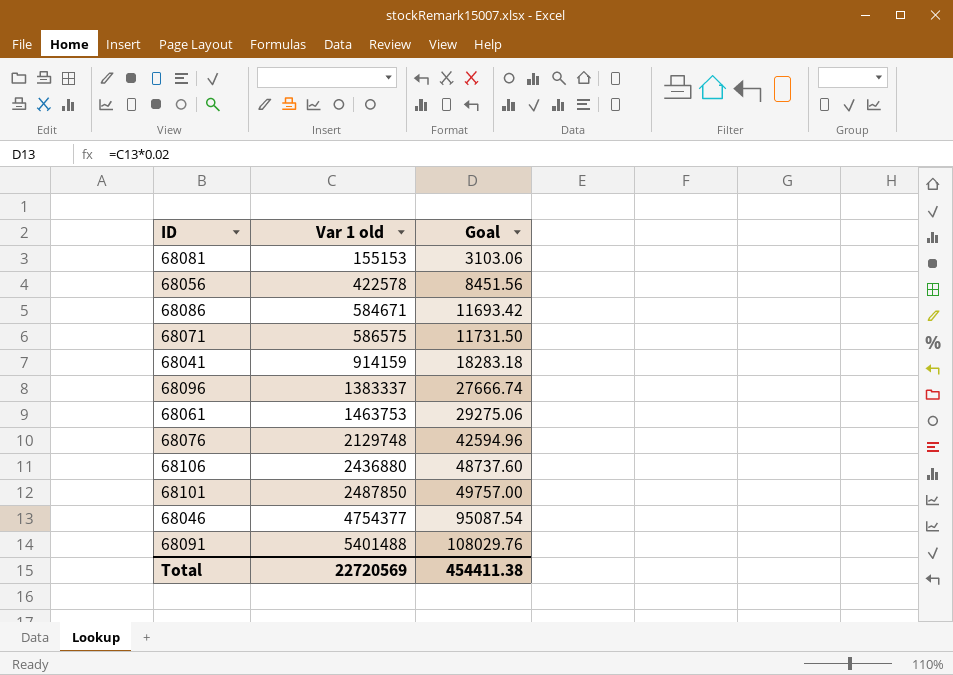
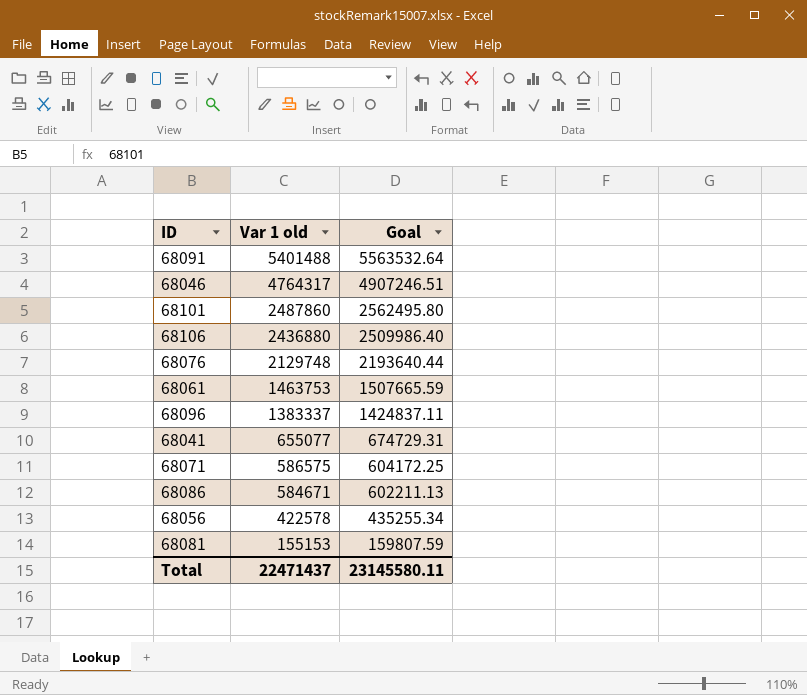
row order: Var 1 old ascending -> Var 1 old descending
column Goal | formula: [Var 1 old] * 0.02 -> [Var 1 old] * 1.03
68046 | Var 1 old: 4754377 -> 4764317
68101 | Var 1 old: 2487850 -> 2487860
68041 | Var 1 old: 914159 -> 655077
Total | Var 1 old: 22720569 -> 22471437
Total | Goal: 454411.38 -> 23145580.11

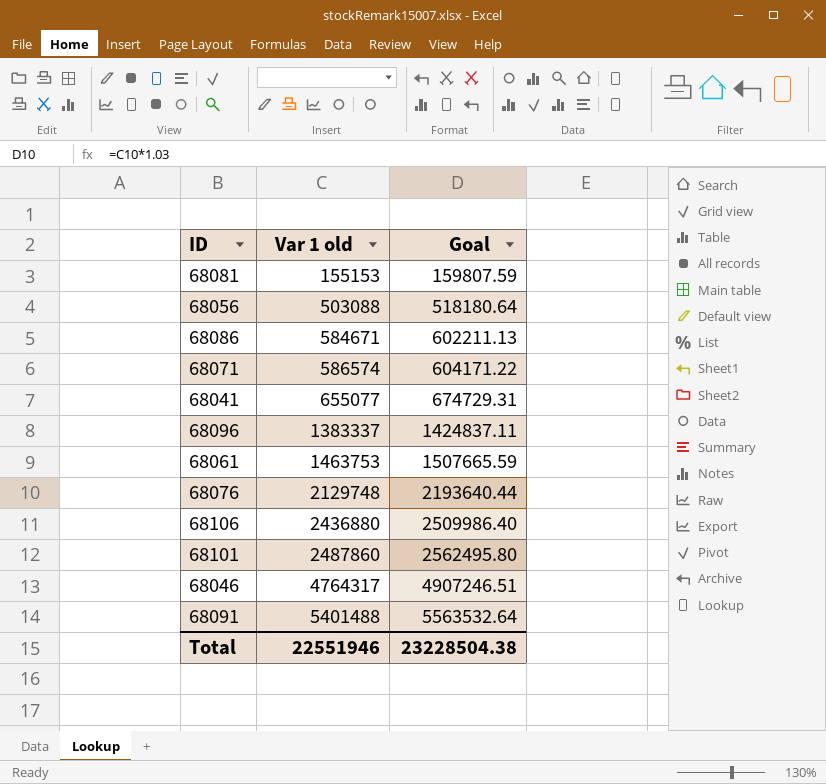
row order: Var 1 old descending -> Var 1 old ascending
68056 | Var 1 old: 422578 -> 503088
68056 | Goal: 435255.34 -> 518180.64
68071 | Var 1 old: 586575 -> 586574
68071 | Goal: 604172.25 -> 604171.22
Total | Var 1 old: 22471437 -> 22551946
Total | Goal: 23145580.11 -> 23228504.38

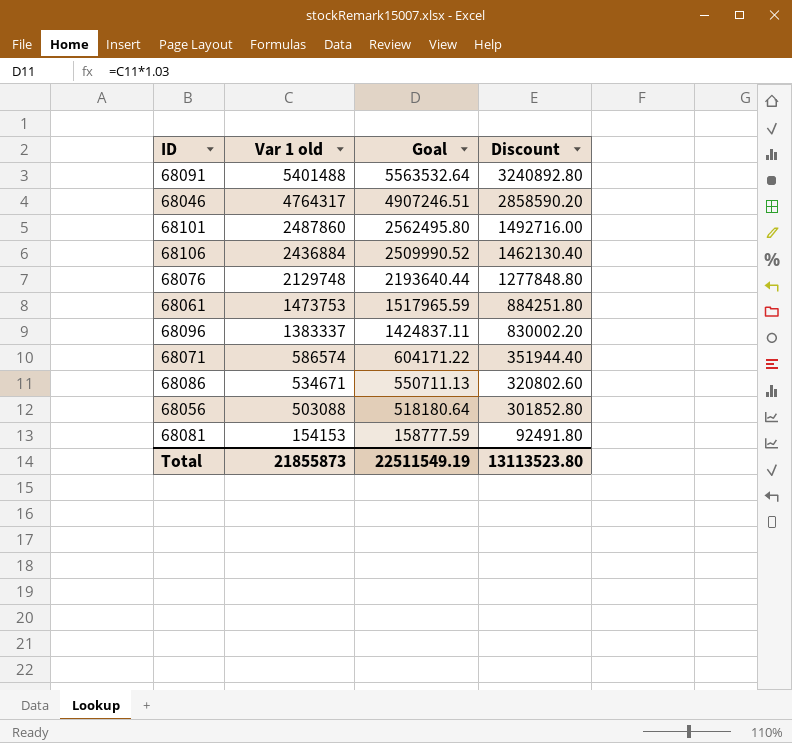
row order: Var 1 old ascending -> Var 1 old descending
column Discount | formula: none -> [Var 1 old] * 0.6
row 68041: 655077 | 674729.31 -> none
68106 | Var 1 old: 2436880 -> 2436884
68106 | Goal: 2509986.40 -> 2509990.52
68061 | Var 1 old: 1463753 -> 1473753
68061 | Goal: 1507665.59 -> 1517965.59
68086 | Var 1 old: 584671 -> 534671
68086 | Goal: 602211.13 -> 550711.13
68081 | Var 1 old: 155153 -> 154153
68081 | Goal: 159807.59 -> 158777.59
Total | Var 1 old: 22551946 -> 21855873
Total | Goal: 23228504.38 -> 22511549.19

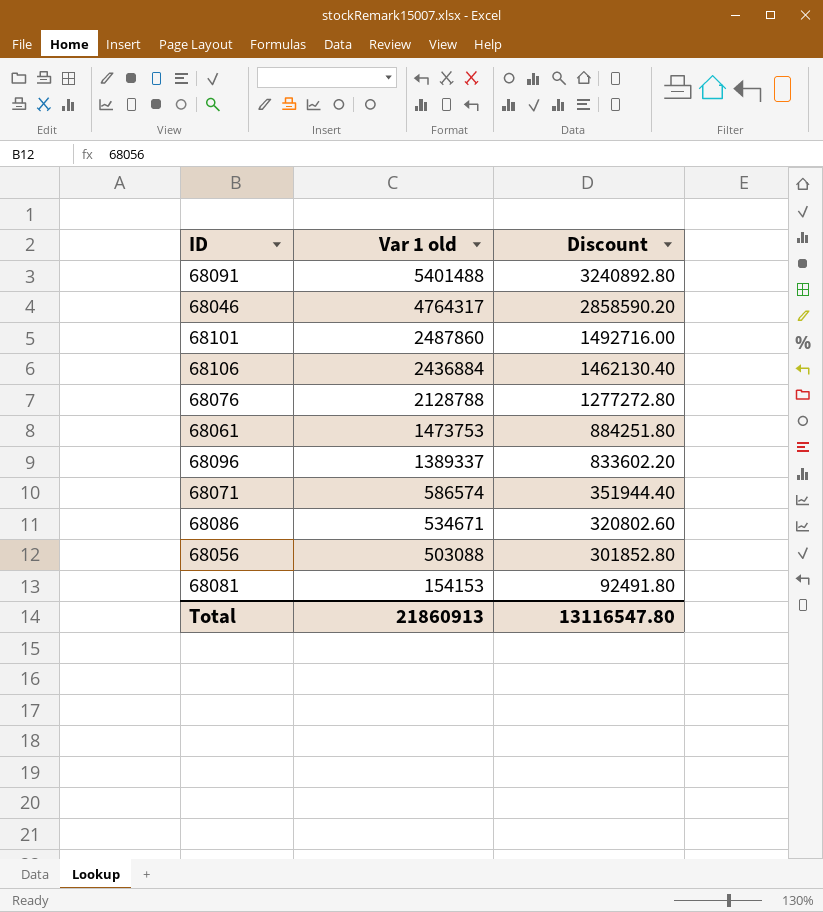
column Goal | formula: [Var 1 old] * 1.03 -> none
68076 | Var 1 old: 2129748 -> 2128788
68076 | Discount: 1277848.80 -> 1277272.80
68096 | Var 1 old: 1383337 -> 1389337
68096 | Discount: 830002.20 -> 833602.20
Total | Var 1 old: 21855873 -> 21860913
Total | Discount: 13113523.80 -> 13116547.80

